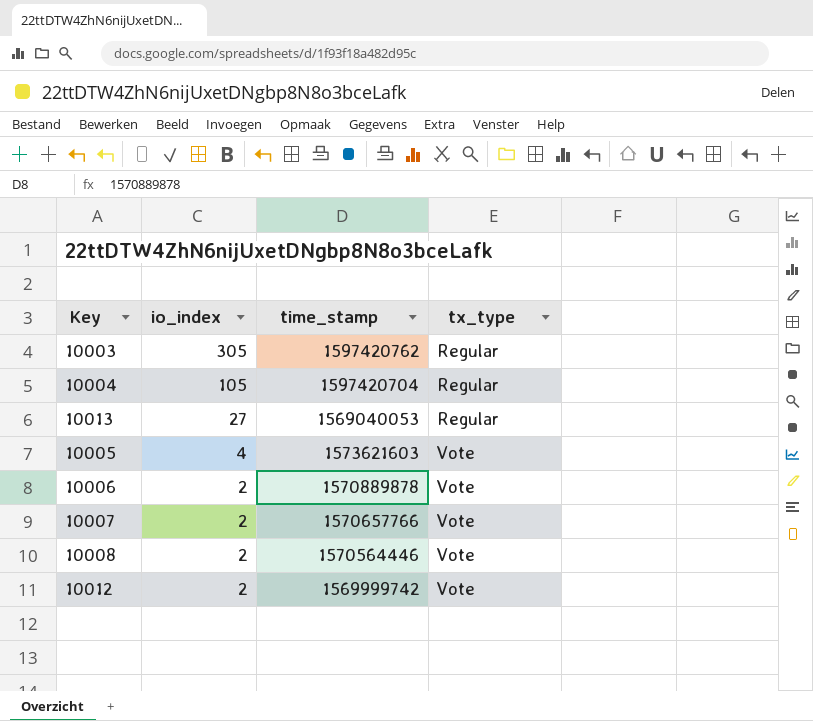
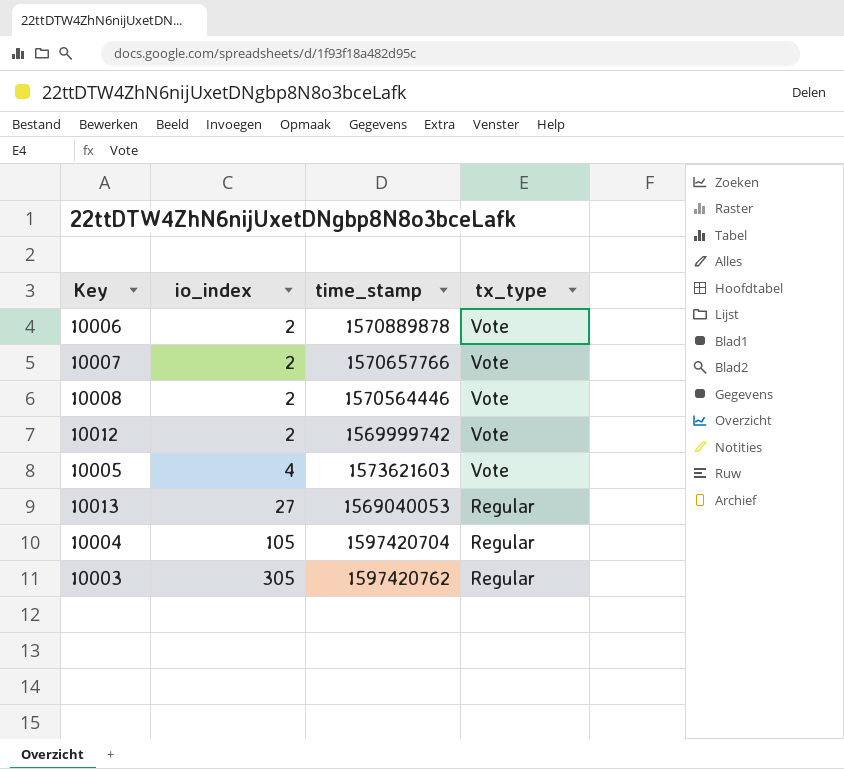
row order: io_index descending -> io_index ascending

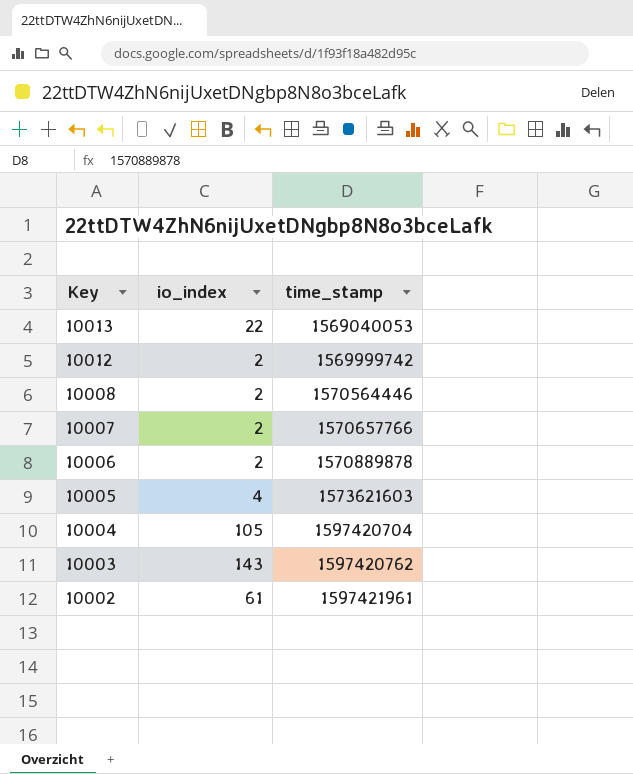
row order: io_index ascending -> Key descending
column tx_type | position: 4 -> none
10013 | io_index: 27 -> 22
10003 | io_index: 305 -> 143
row 10002: none -> 61 | 1597421961

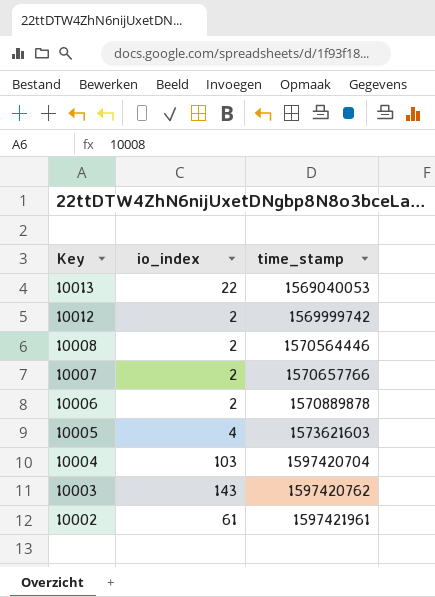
10004 | io_index: 105 -> 103

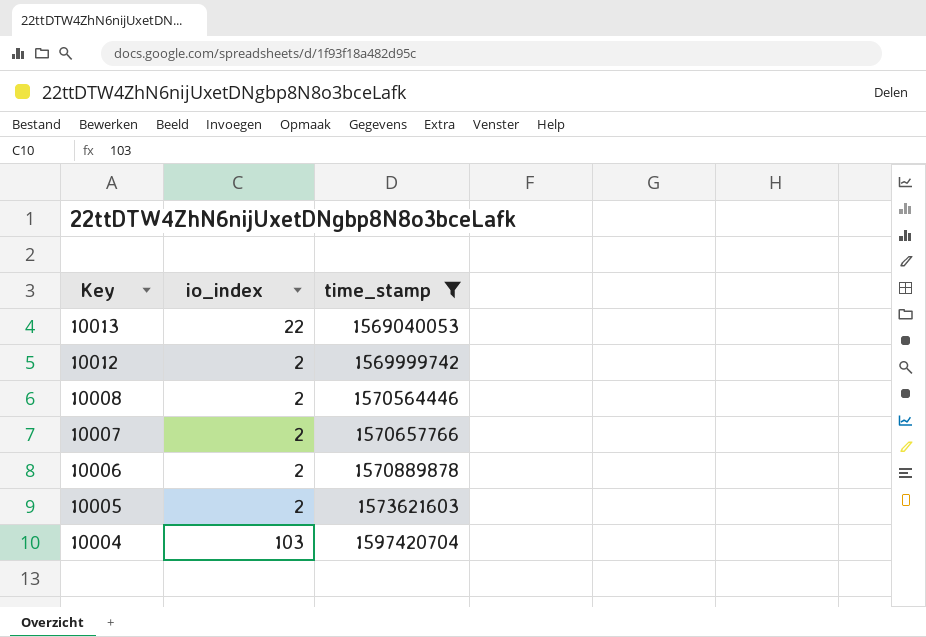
filter: none -> time_stamp <= 1597420704
10005 | io_index: 4 -> 2

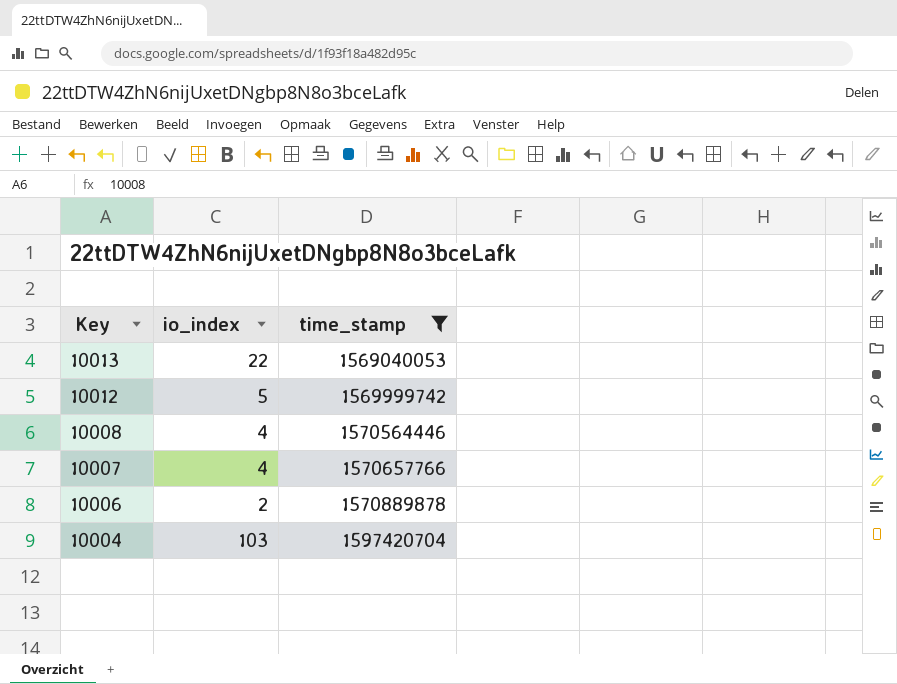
row 10005: 2 | 1573621603 -> none
10012 | io_index: 2 -> 5
10008 | io_index: 2 -> 4
10007 | io_index: 2 -> 4

